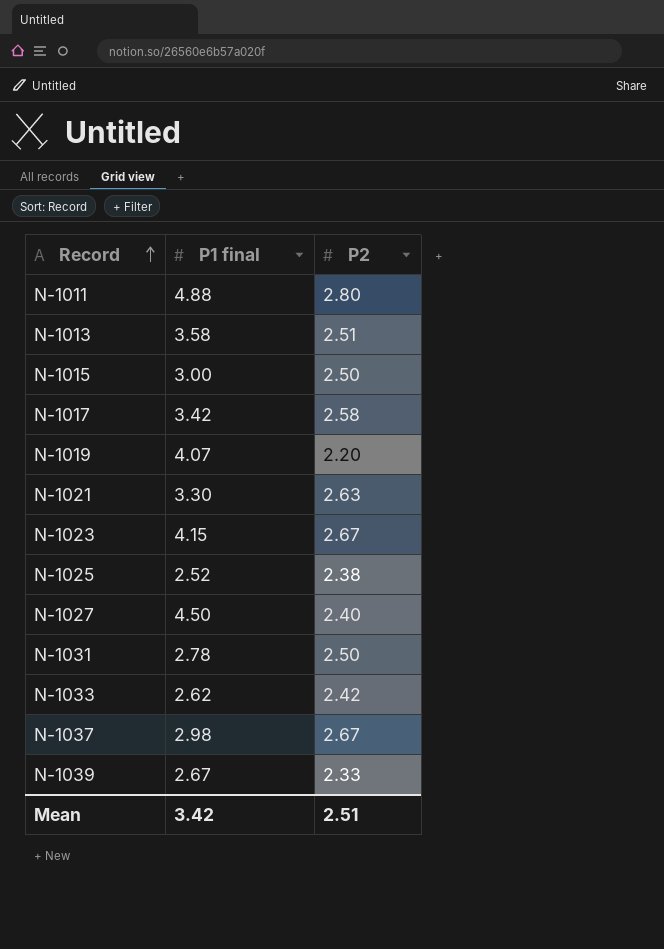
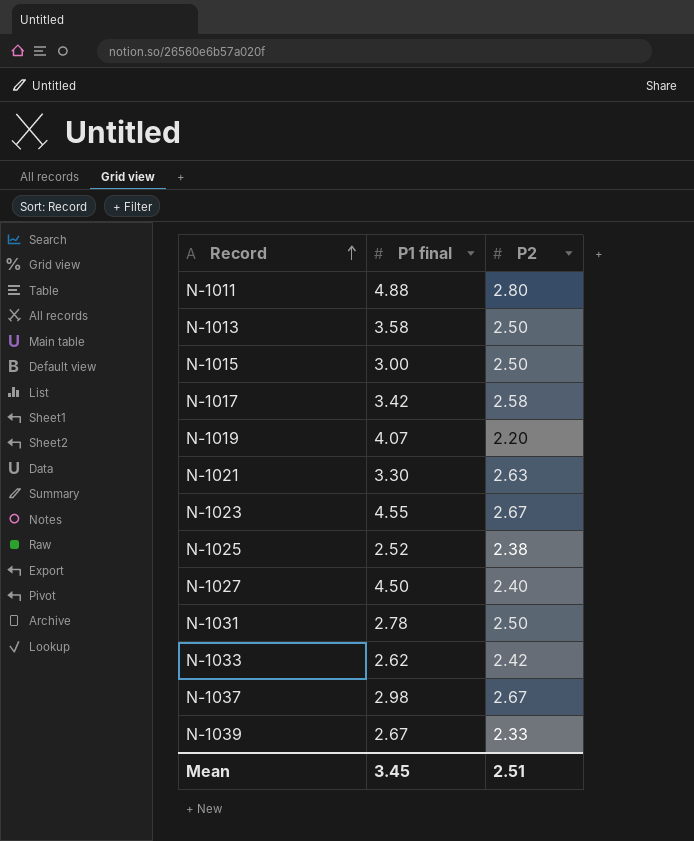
N-1013 | P2: 2.51 -> 2.50
N-1023 | P1 final: 4.15 -> 4.55
Mean | P1 final: 3.42 -> 3.45

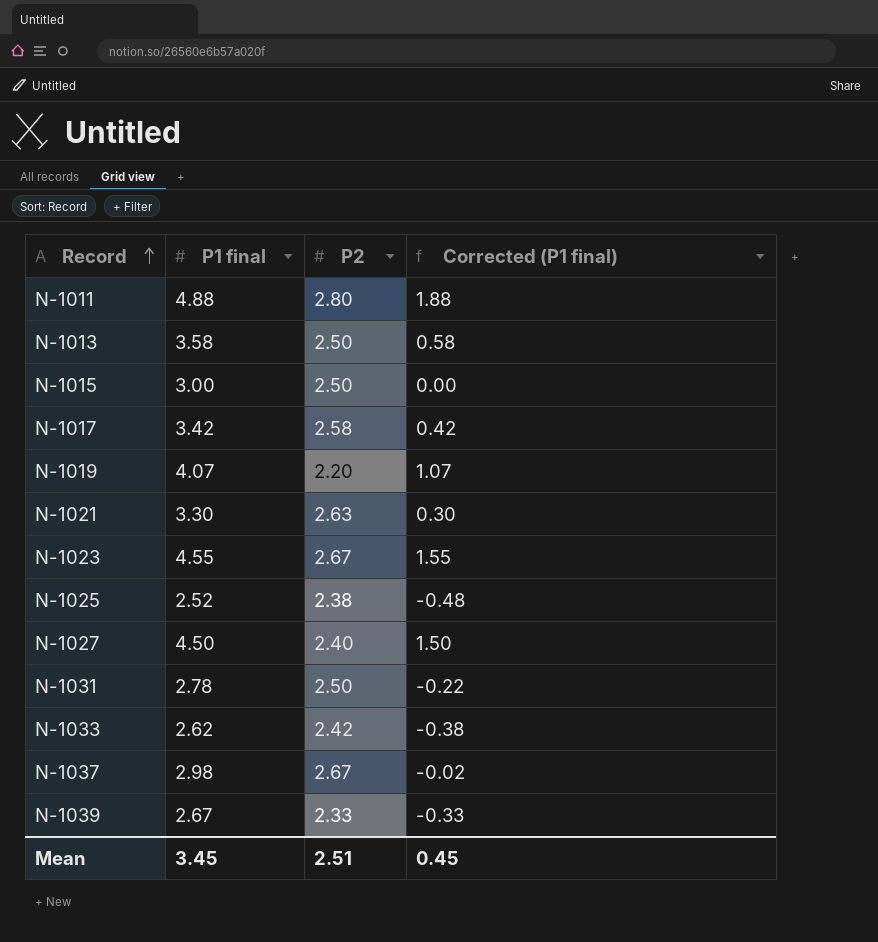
column Corrected (P1 final) | formula: none -> [P1 final] - 3

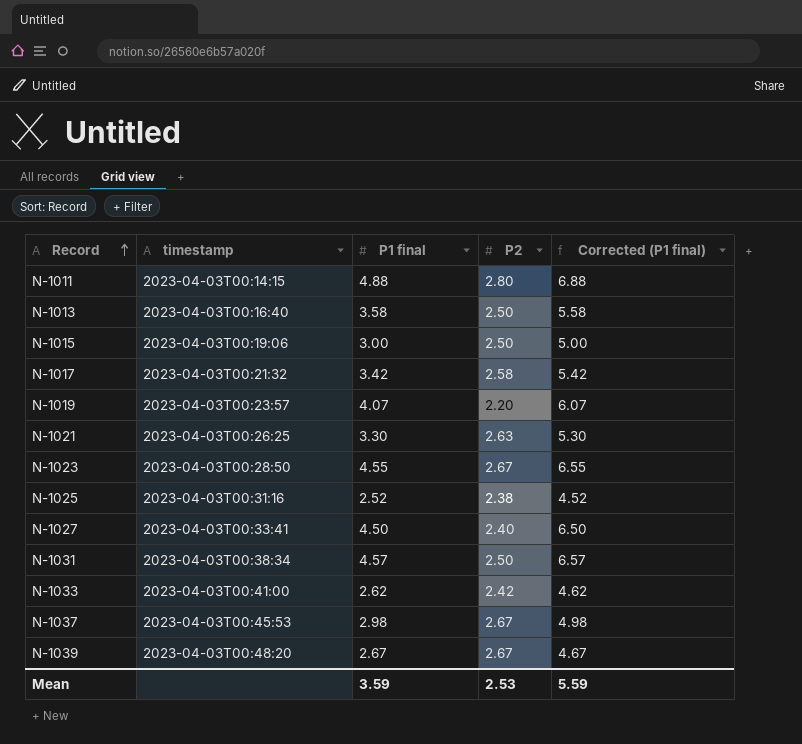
column timestamp | position: none -> 2
column Corrected (P1 final) | formula: [P1 final] - 3 -> [P1 final] + 2
N-1031 | P1 final: 2.78 -> 4.57
N-1039 | P2: 2.33 -> 2.67
Mean | P1 final: 3.45 -> 3.59
Mean | P2: 2.51 -> 2.53
Mean | Corrected (P1 final): 0.45 -> 5.59

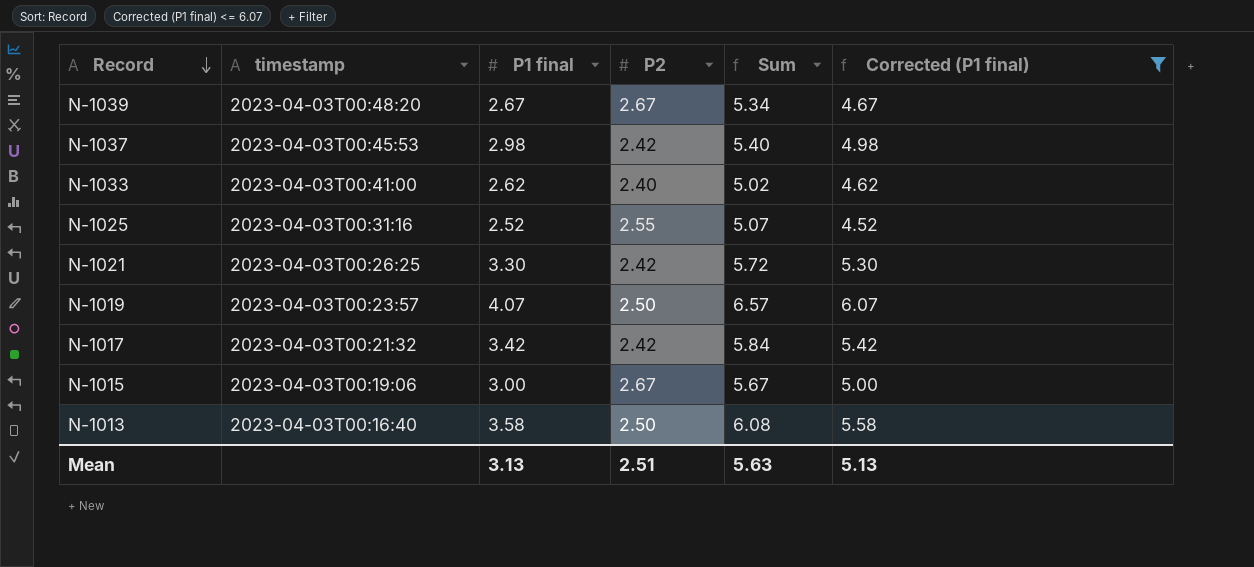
filter: none -> Corrected (P1 final) <= 6.07
row order: Record ascending -> Record descending
column Sum | formula: none -> [P1 final] + [P2]
N-1037 | P2: 2.67 -> 2.42
N-1033 | P2: 2.42 -> 2.40
N-1025 | P2: 2.38 -> 2.55
N-1021 | P2: 2.63 -> 2.42
N-1019 | P2: 2.20 -> 2.50
N-1017 | P2: 2.58 -> 2.42
N-1015 | P2: 2.50 -> 2.67
Mean | P1 final: 3.59 -> 3.13
Mean | P2: 2.53 -> 2.51
Mean | Corrected (P1 final): 5.59 -> 5.13

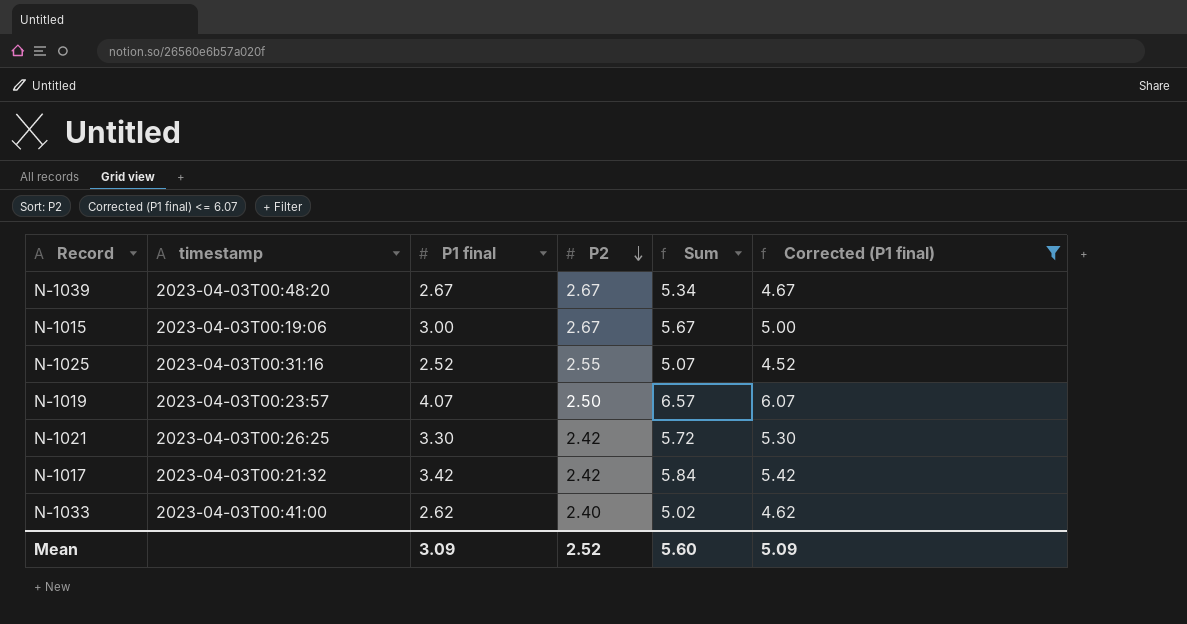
row order: Record descending -> P2 descending
row N-1037: 2023-04-03T00:45:53 | 2.98 | 2.42 | 5.40 | 4.98 -> none
row N-1013: 2023-04-03T00:16:40 | 3.58 | 2.50 | 6.08 | 5.58 -> none
Mean | P1 final: 3.13 -> 3.09
Mean | P2: 2.51 -> 2.52
Mean | Sum: 5.63 -> 5.60
Mean | Corrected (P1 final): 5.13 -> 5.09

